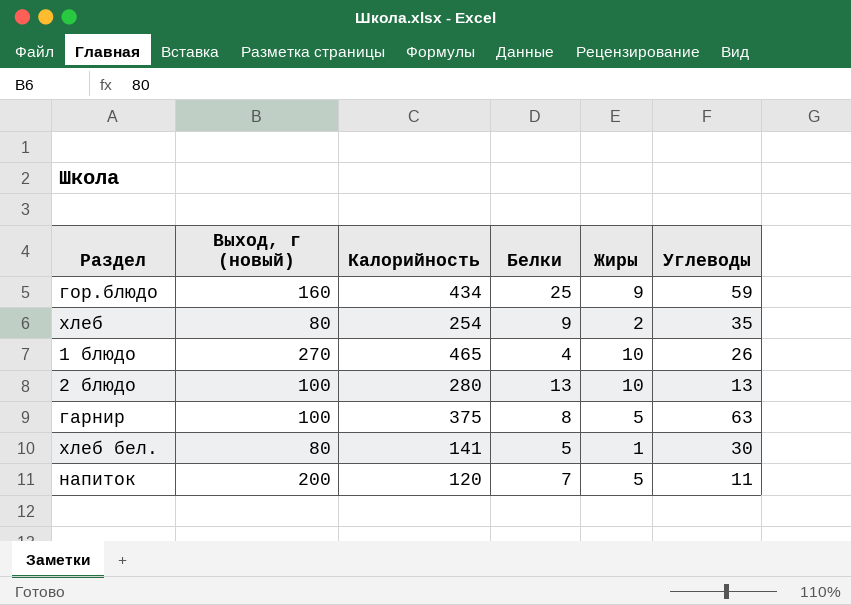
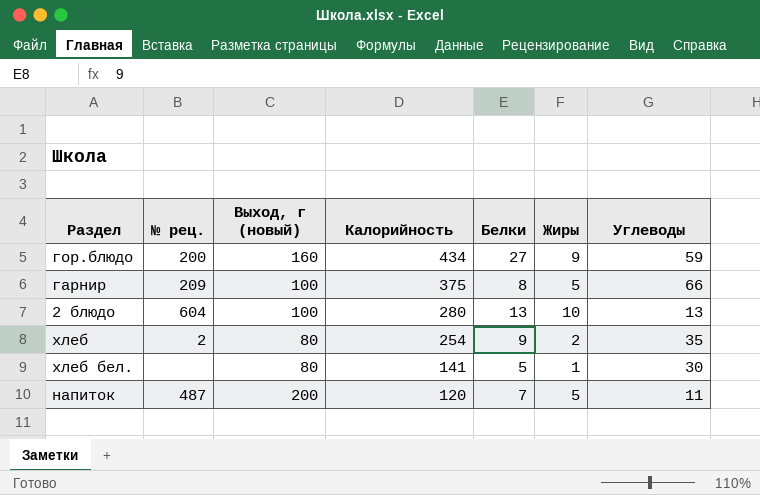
row order: none -> Калорийность descending
column № рец. | position: none -> 2
row 1 блюдо: 270 | 465 | 4 | 10 | 26 -> none
гор.блюдо | Белки: 25 -> 27
гарнир | Углеводы: 63 -> 66

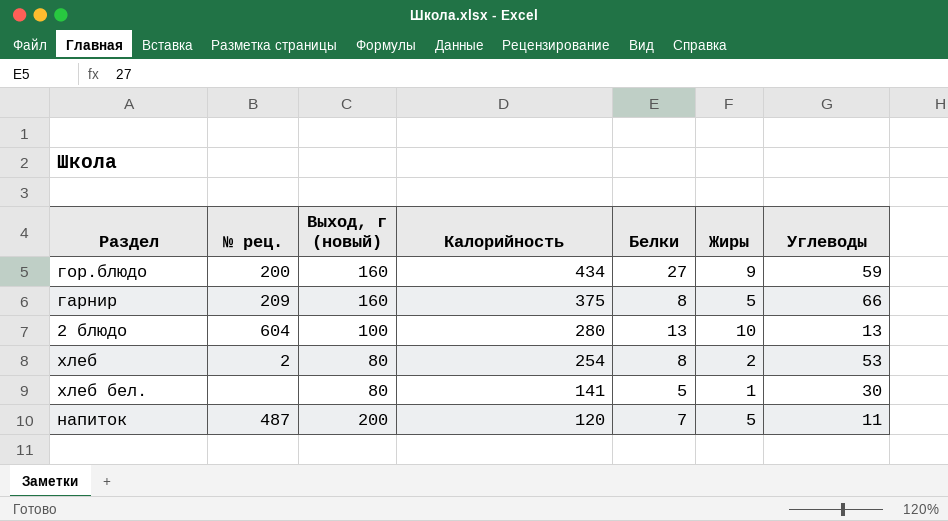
гарнир | Выход, г (новый): 100 -> 160
хлеб | Белки: 9 -> 8
хлеб | Углеводы: 35 -> 53

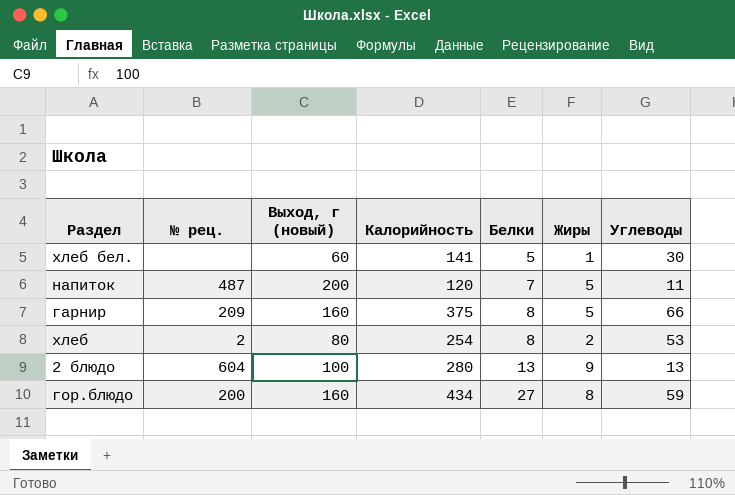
row order: Калорийность descending -> Белки ascending
хлеб бел. | Выход, г (новый): 80 -> 60
2 блюдо | Жиры: 10 -> 9
гор.блюдо | Жиры: 9 -> 8

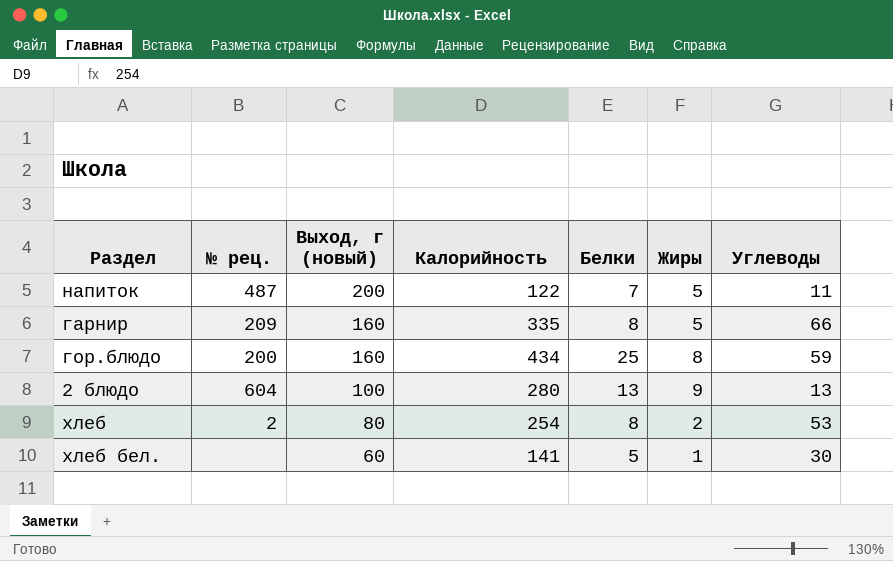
row order: Белки ascending -> Выход, г (новый) descending
напиток | Калорийность: 120 -> 122
гарнир | Калорийность: 375 -> 335
гор.блюдо | Белки: 27 -> 25

